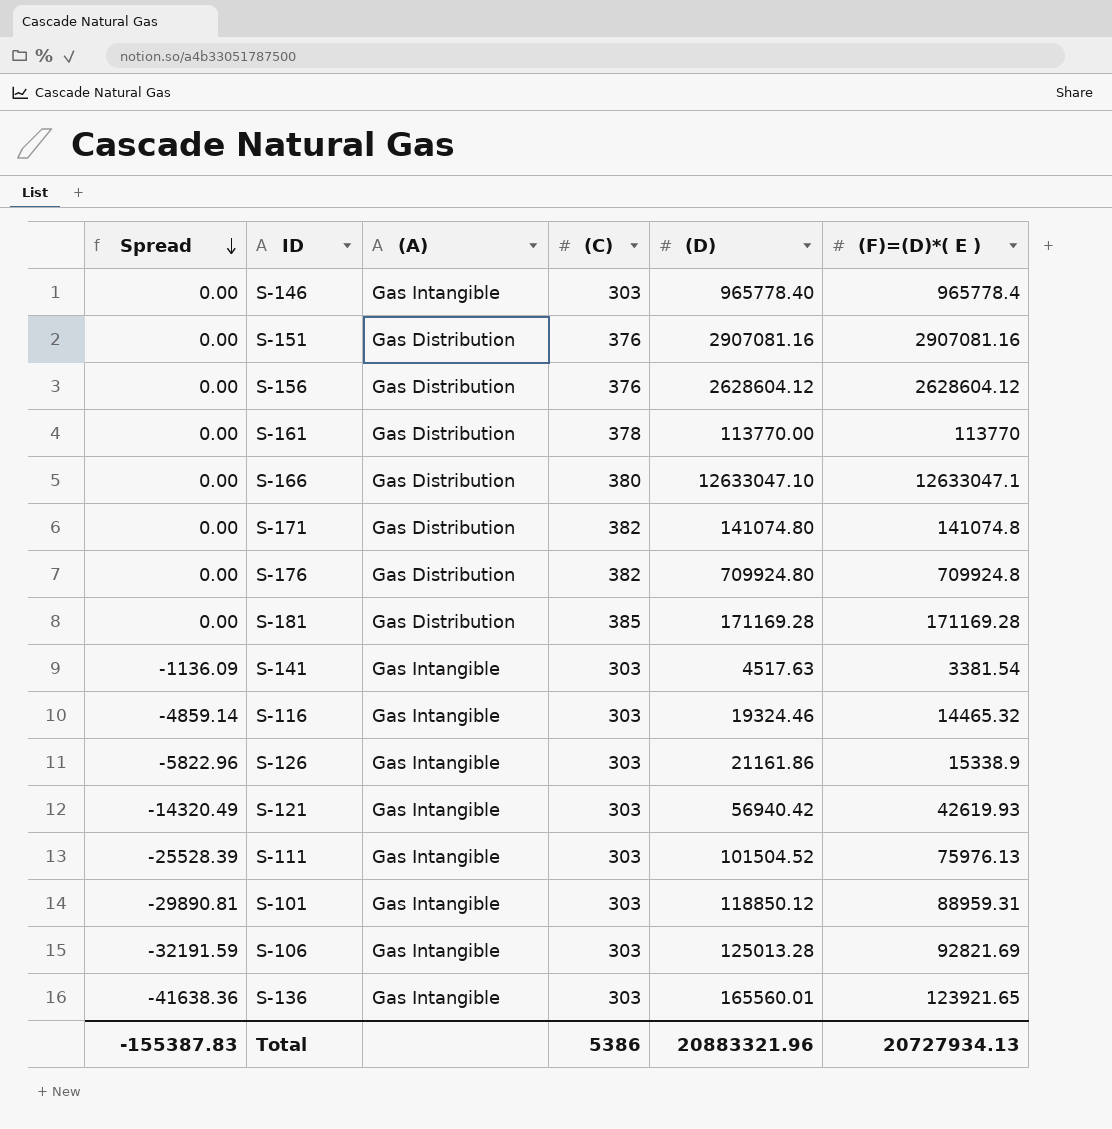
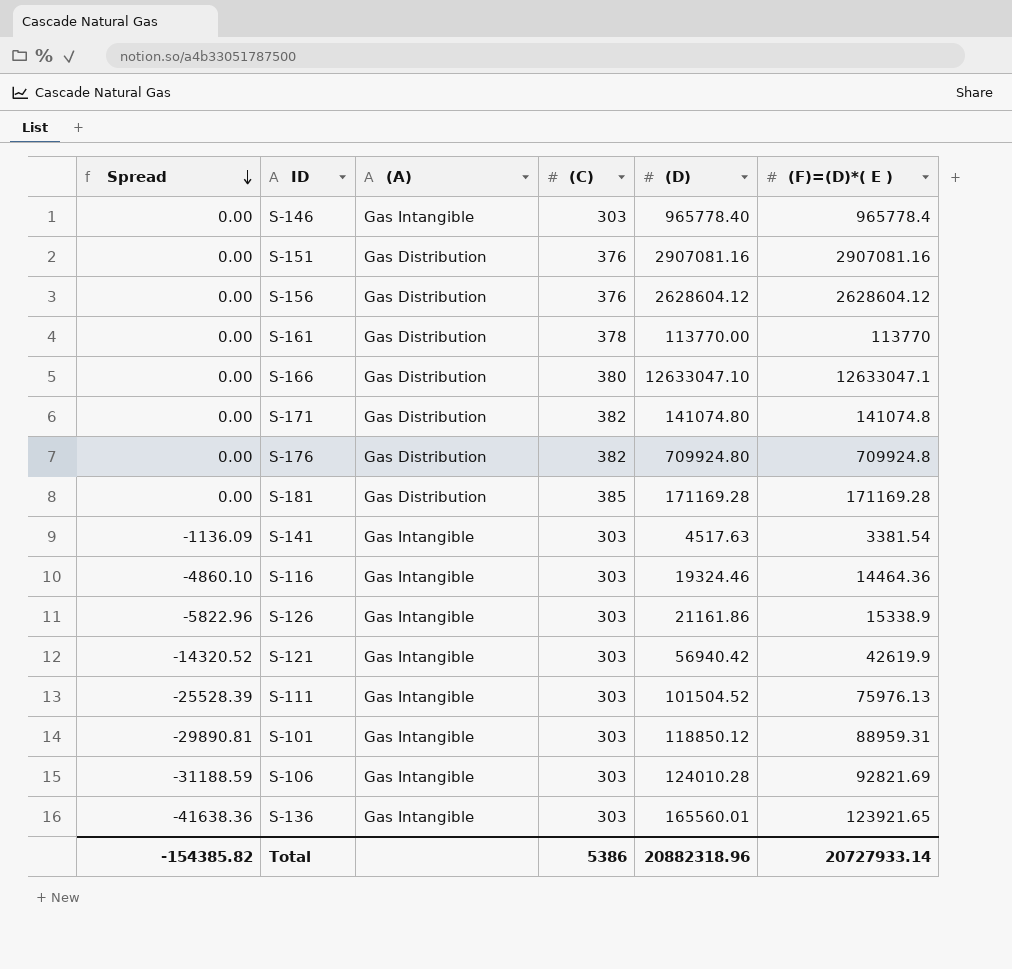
S-116 | Spread: -4859.14 -> -4860.10
S-116 | (F)=(D)*( E ): 14465.32 -> 14464.36
S-121 | Spread: -14320.49 -> -14320.52
S-121 | (F)=(D)*( E ): 42619.93 -> 42619.9
S-106 | Spread: -32191.59 -> -31188.59
S-106 | (D): 125013.28 -> 124010.28
Total | Spread: -155387.83 -> -154385.82
Total | (D): 20883321.96 -> 20882318.96
Total | (F)=(D)*( E ): 20727934.13 -> 20727933.14

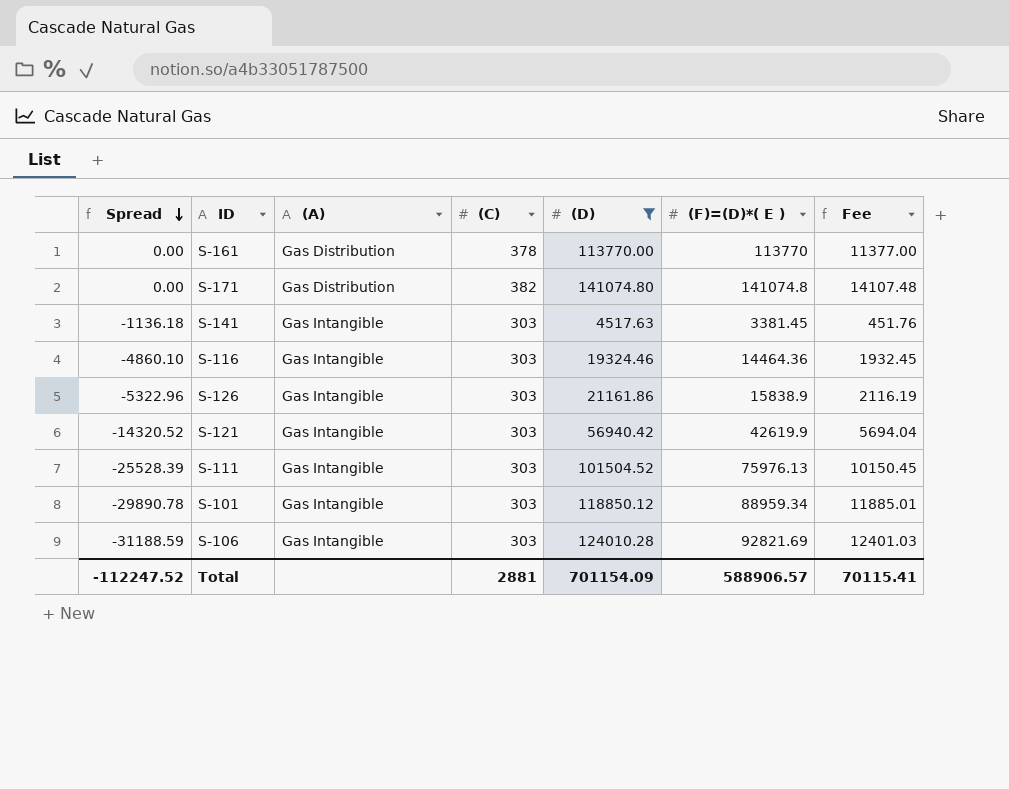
filter: none -> (D) <= 141074.80
column Fee | formula: none -> [(D)] * 0.1
S-141 | Spread: -1136.09 -> -1136.18
S-141 | (F)=(D)*( E ): 3381.54 -> 3381.45
S-126 | Spread: -5822.96 -> -5322.96
S-126 | (F)=(D)*( E ): 15338.9 -> 15838.9
S-101 | Spread: -29890.81 -> -29890.78
S-101 | (F)=(D)*( E ): 88959.31 -> 88959.34
Total | Spread: -154385.82 -> -112247.52
Total | (C): 5386 -> 2881
Total | (D): 20882318.96 -> 701154.09
Total | (F)=(D)*( E ): 20727933.14 -> 588906.57

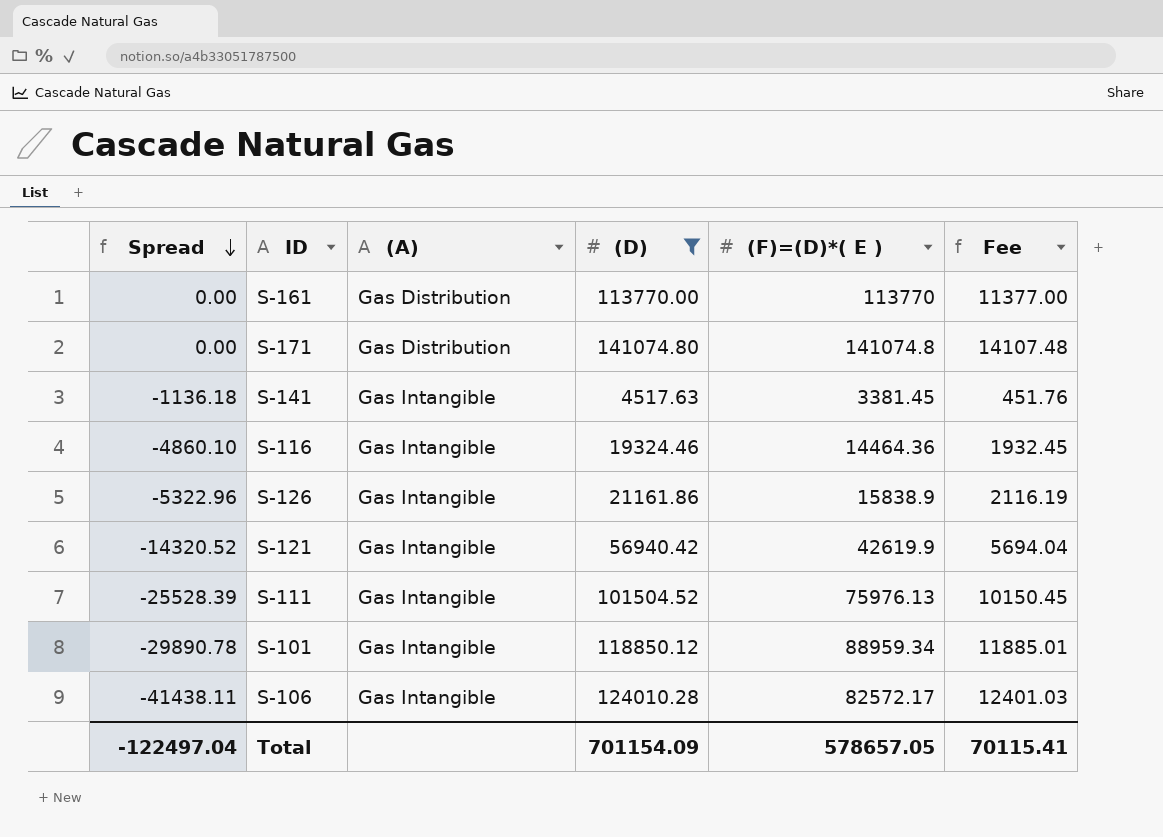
column (C) | position: 4 -> none
S-106 | Spread: -31188.59 -> -41438.11
S-106 | (F)=(D)*( E ): 92821.69 -> 82572.17
Total | Spread: -112247.52 -> -122497.04
Total | (F)=(D)*( E ): 588906.57 -> 578657.05

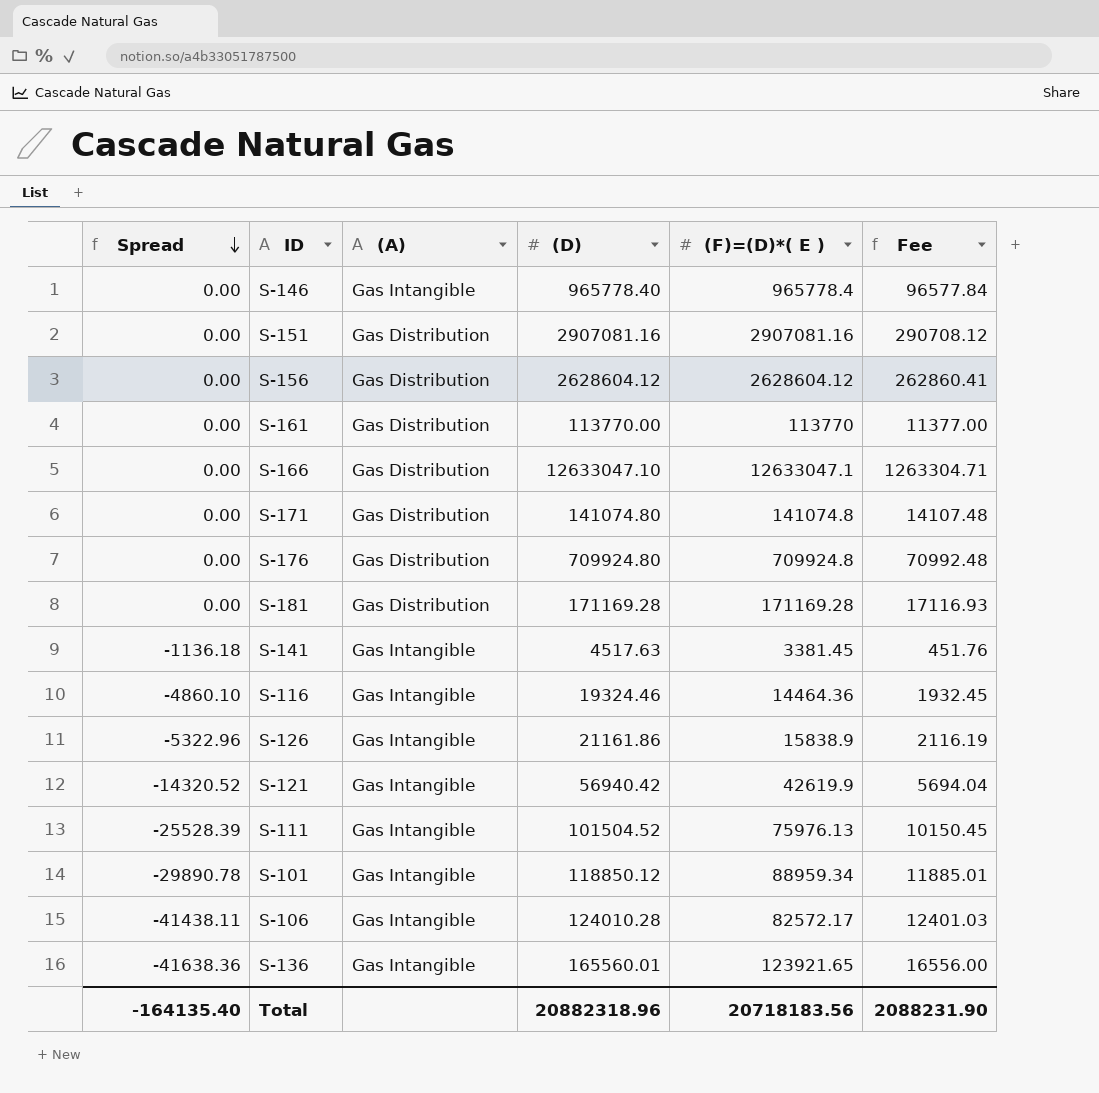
filter: (D) <= 141074.80 -> none
Total | Spread: -122497.04 -> -164135.40
Total | (D): 701154.09 -> 20882318.96
Total | (F)=(D)*( E ): 578657.05 -> 20718183.56
Total | Fee: 70115.41 -> 2088231.90

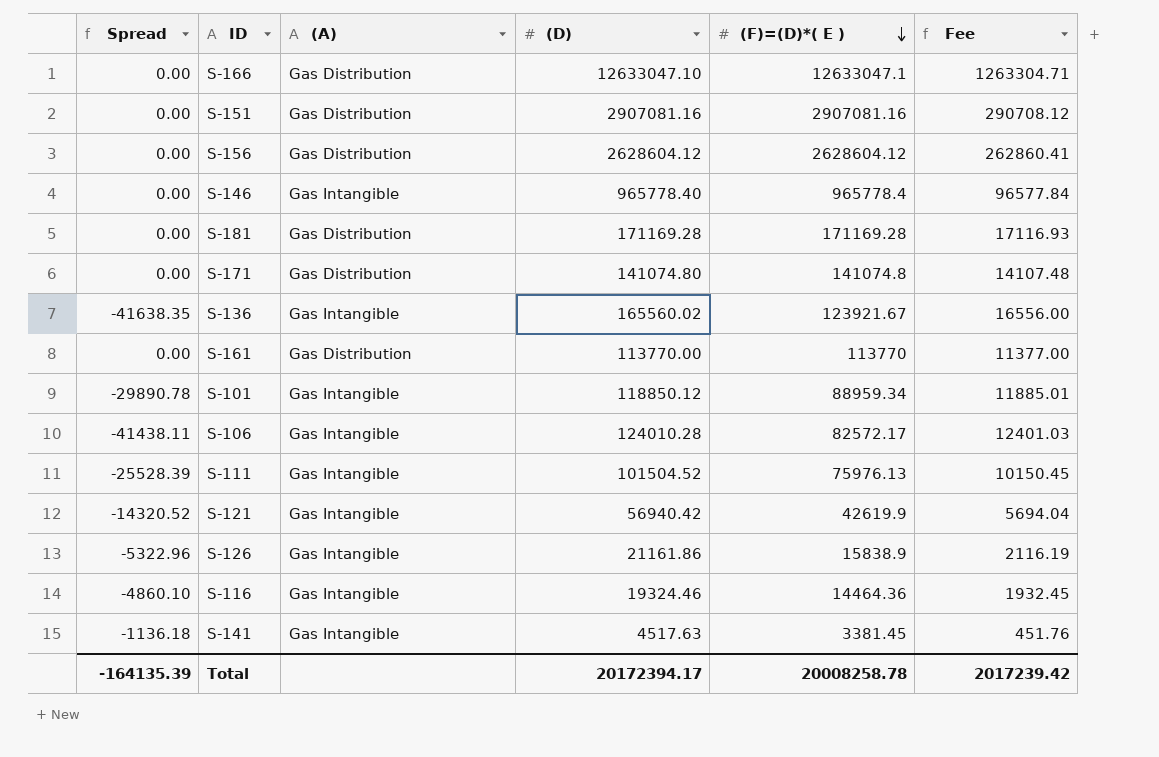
row order: Spread descending -> (F)=(D)*( E ) descending
row S-176: 0.00 | Gas Distribution | 709924.80 | 709924.8 | 70992.48 -> none
S-136 | Spread: -41638.36 -> -41638.35
S-136 | (D): 165560.01 -> 165560.02
S-136 | (F)=(D)*( E ): 123921.65 -> 123921.67
Total | Spread: -164135.40 -> -164135.39
Total | (D): 20882318.96 -> 20172394.17
Total | (F)=(D)*( E ): 20718183.56 -> 20008258.78
Total | Fee: 2088231.90 -> 2017239.42

